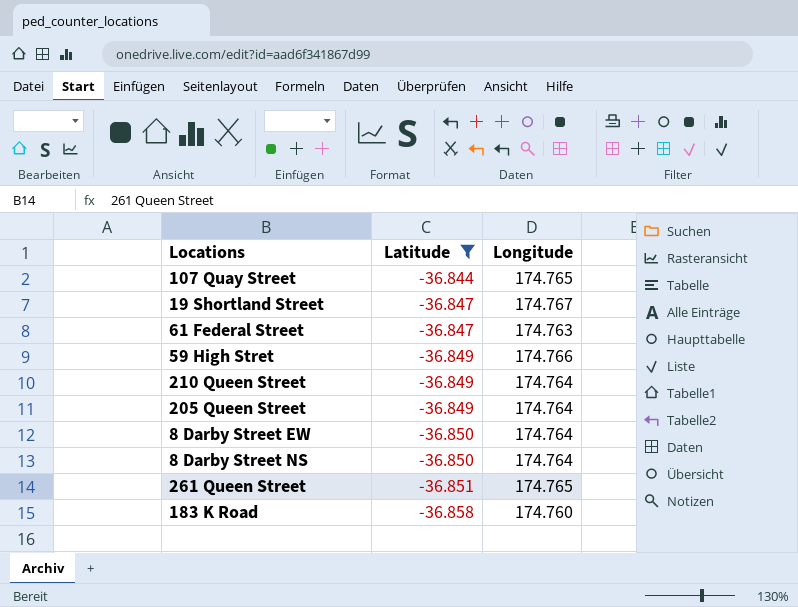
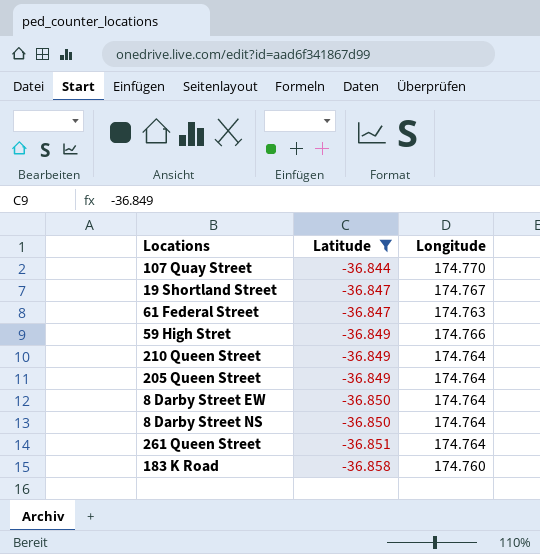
107 Quay Street | Longitude: 174.765 -> 174.770
261 Queen Street | Longitude: 174.765 -> 174.764

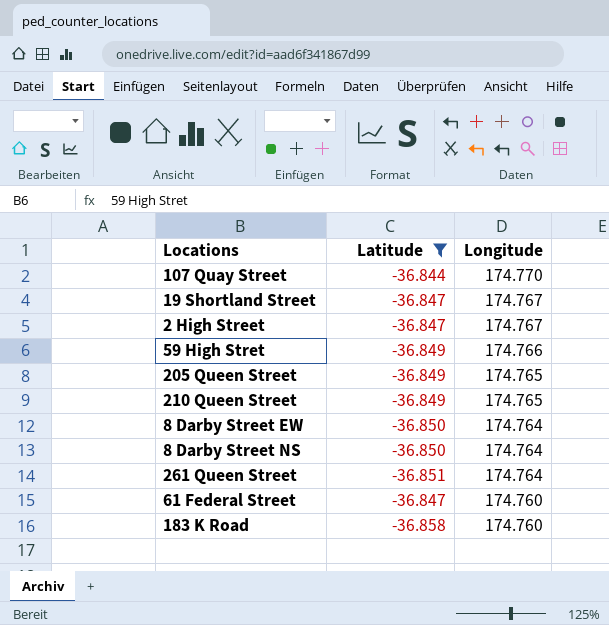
row order: Latitude descending -> Longitude descending
row 2 High Street: none -> -36.847 | 174.767
205 Queen Street | Longitude: 174.764 -> 174.765
210 Queen Street | Longitude: 174.764 -> 174.765
61 Federal Street | Longitude: 174.763 -> 174.760

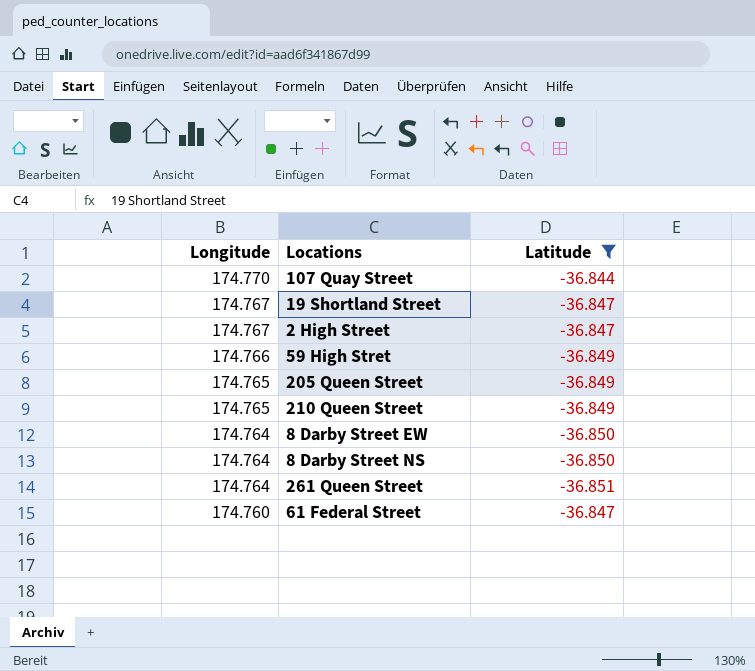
column Longitude | position: 3 -> 1
row 183 K Road: -36.858 | 174.760 -> none

